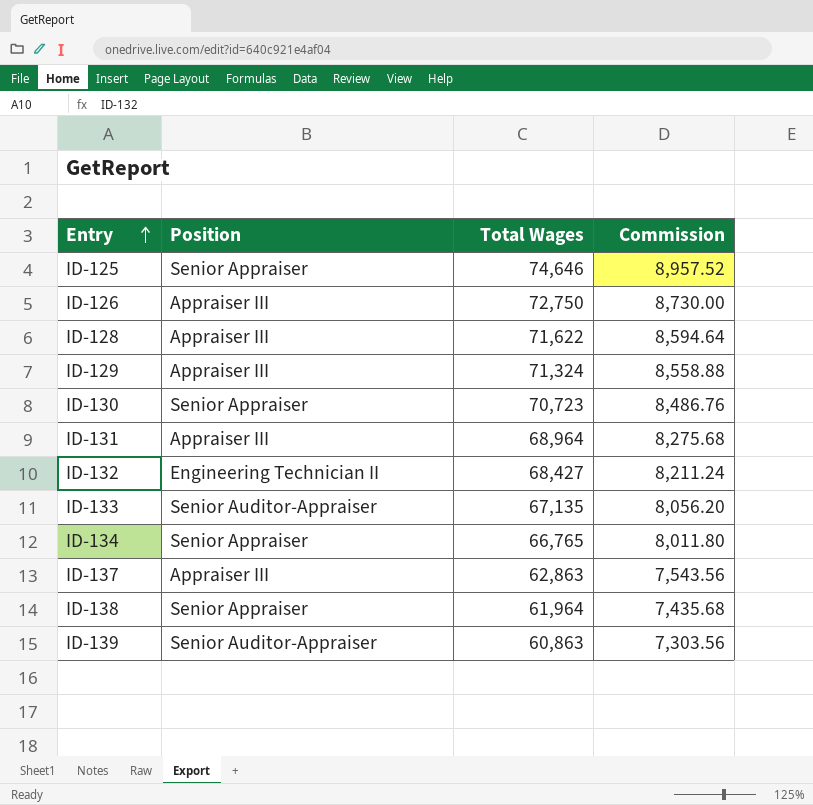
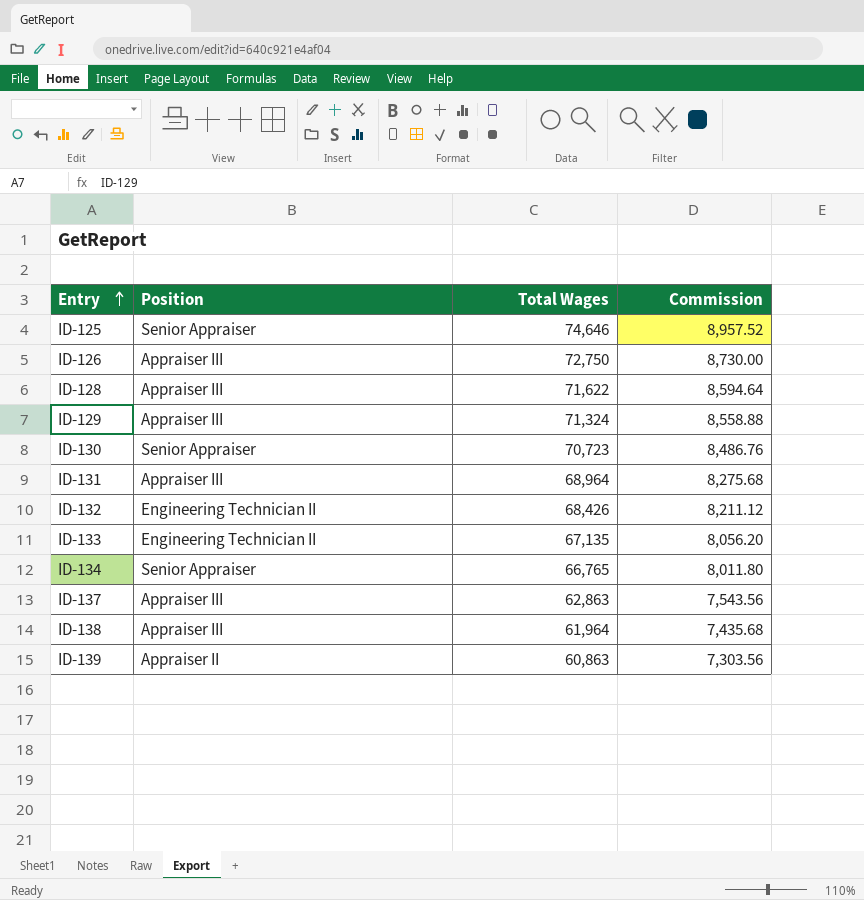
ID-132 | Total Wages: 68,427 -> 68,426
ID-132 | Commission: 8,211.24 -> 8,211.12
ID-133 | Position: Senior Auditor-Appraiser -> Engineering Technician II
ID-138 | Position: Senior Appraiser -> Appraiser III
ID-139 | Position: Senior Auditor-Appraiser -> Appraiser II

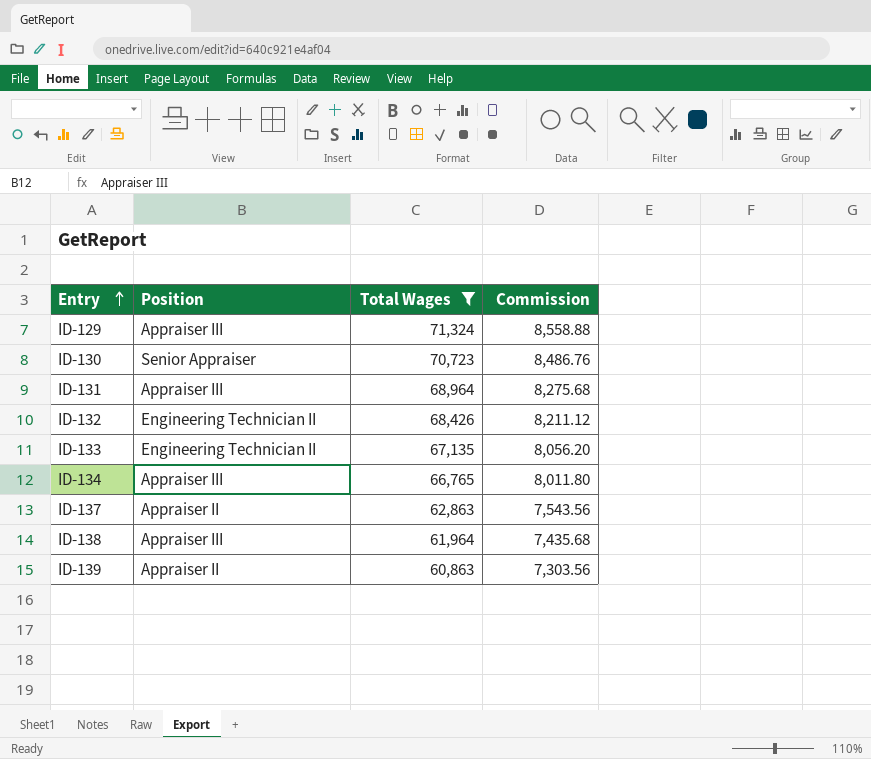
filter: none -> Total Wages <= 71,324
ID-134 | Position: Senior Appraiser -> Appraiser III
ID-137 | Position: Appraiser III -> Appraiser II

